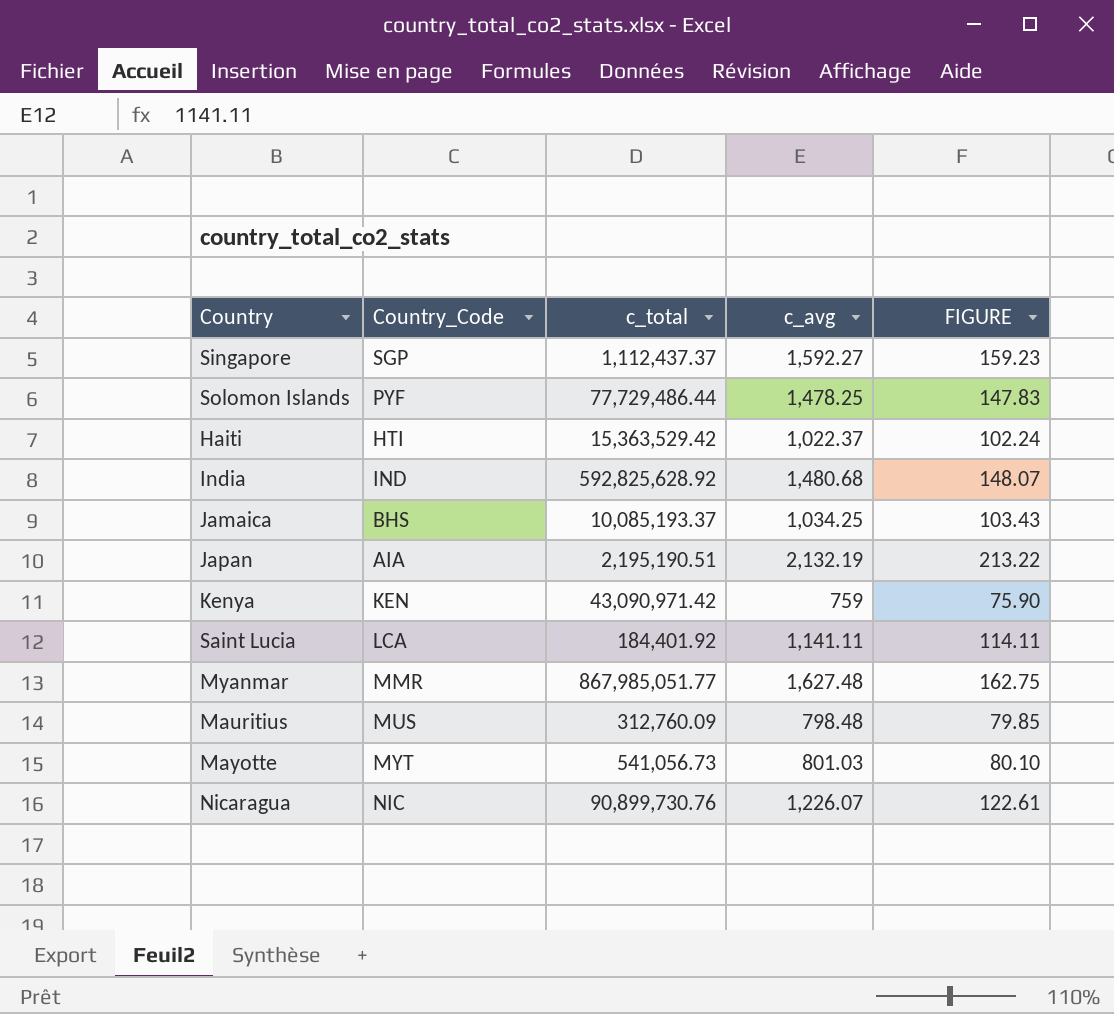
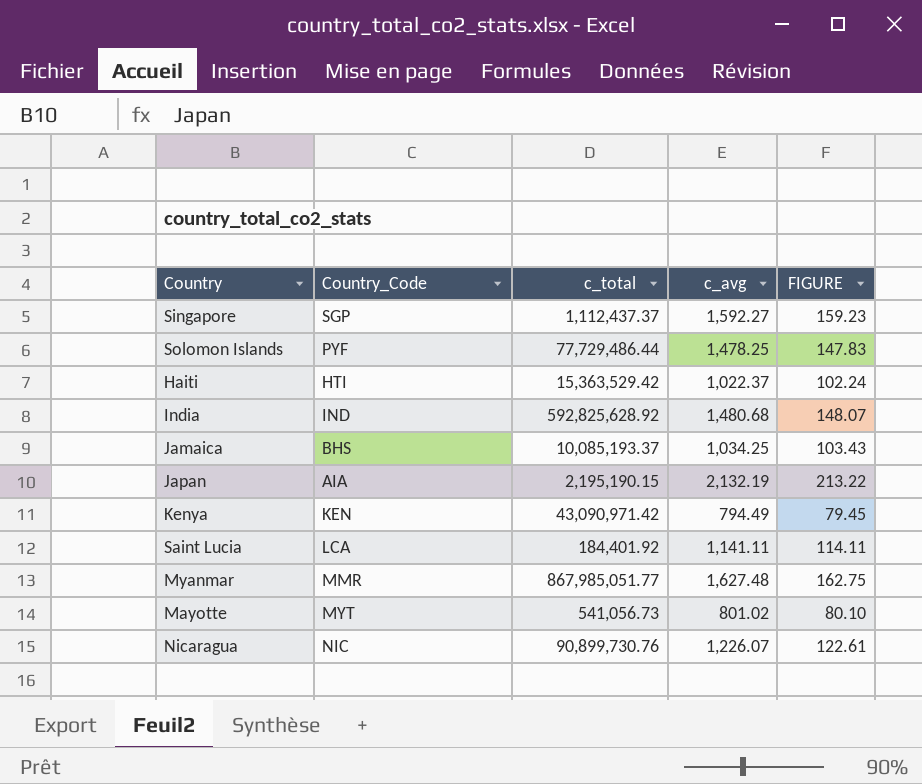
row Mauritius: MUS | 312,760.09 | 798.48 | 79.85 -> none
Japan | c_total: 2,195,190.51 -> 2,195,190.15
Kenya | c_avg: 759 -> 794.49
Kenya | FIGURE: 75.90 -> 79.45
Mayotte | c_avg: 801.03 -> 801.02

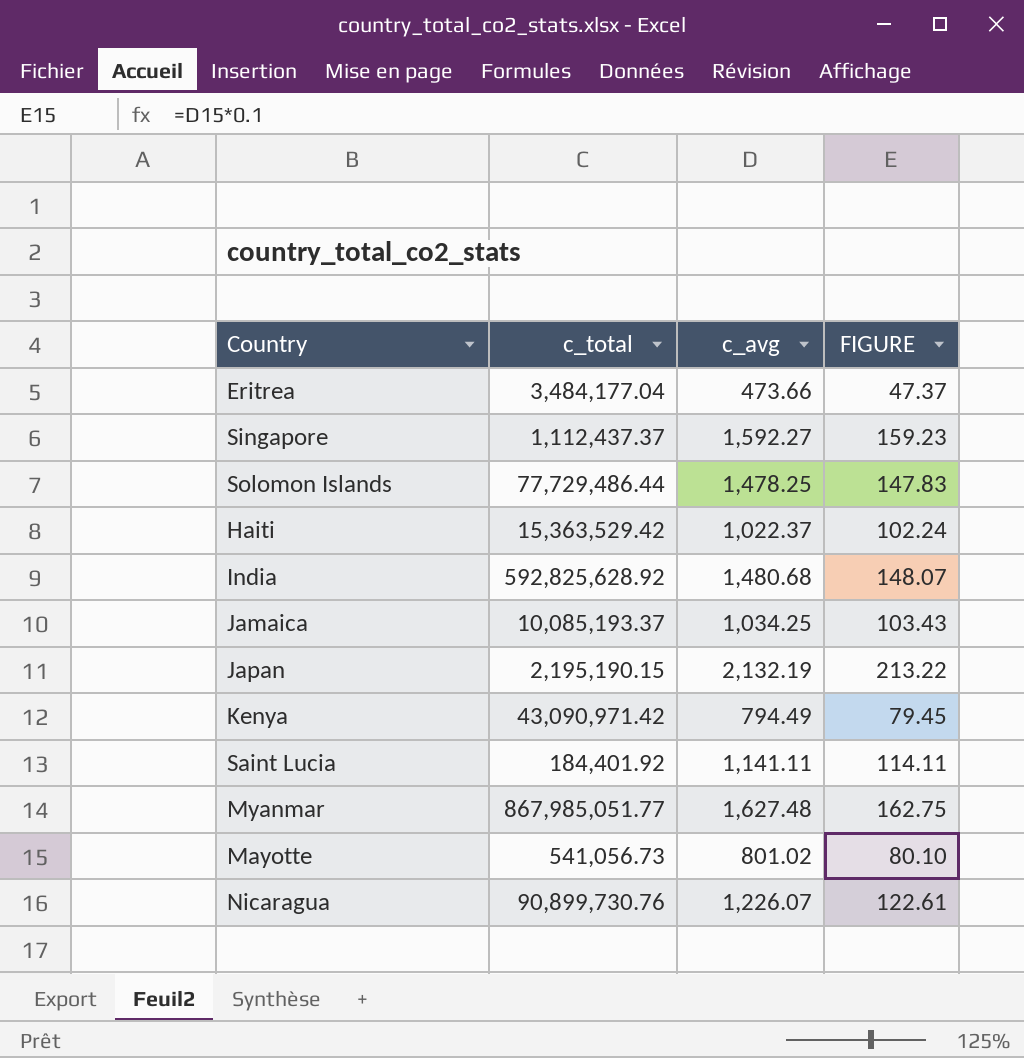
column Country_Code | position: 2 -> none
row Eritrea: none -> 3,484,177.04 | 473.66 | 47.37

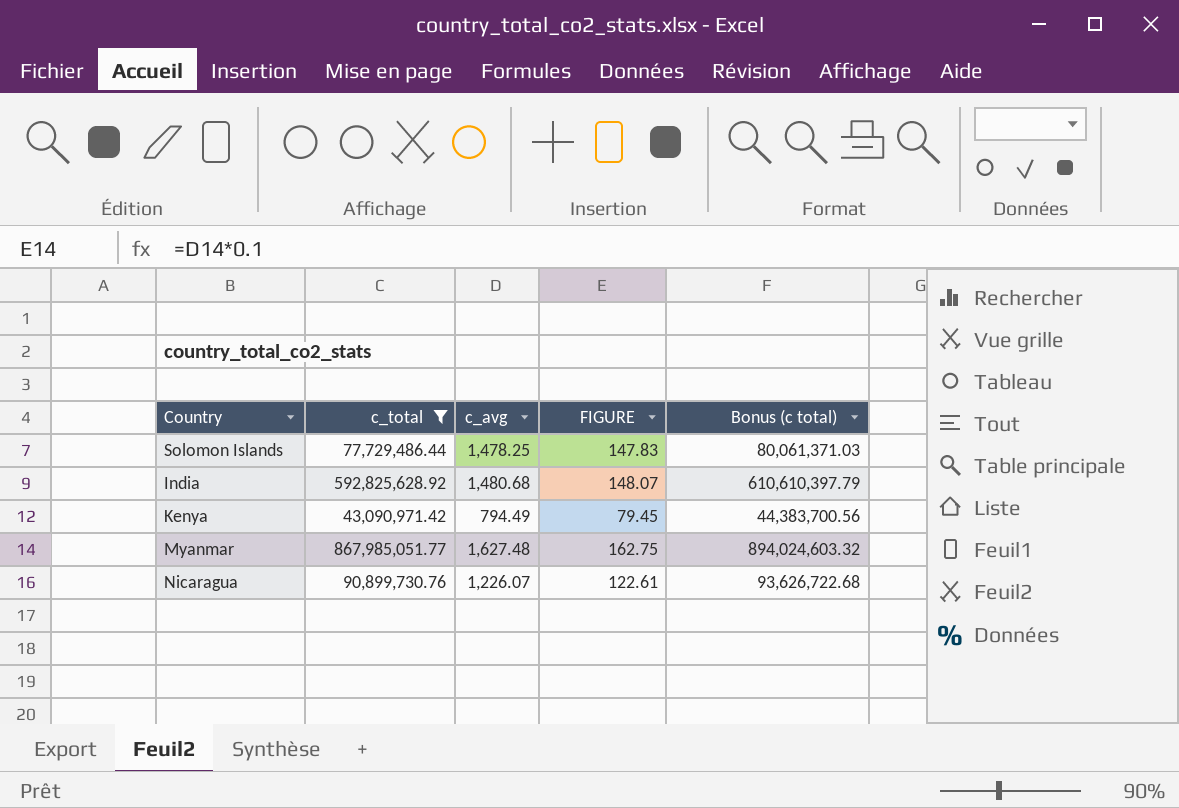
filter: none -> c_total >= 43,090,971.42
column Bonus (c total) | formula: none -> [c_total] * 1.03

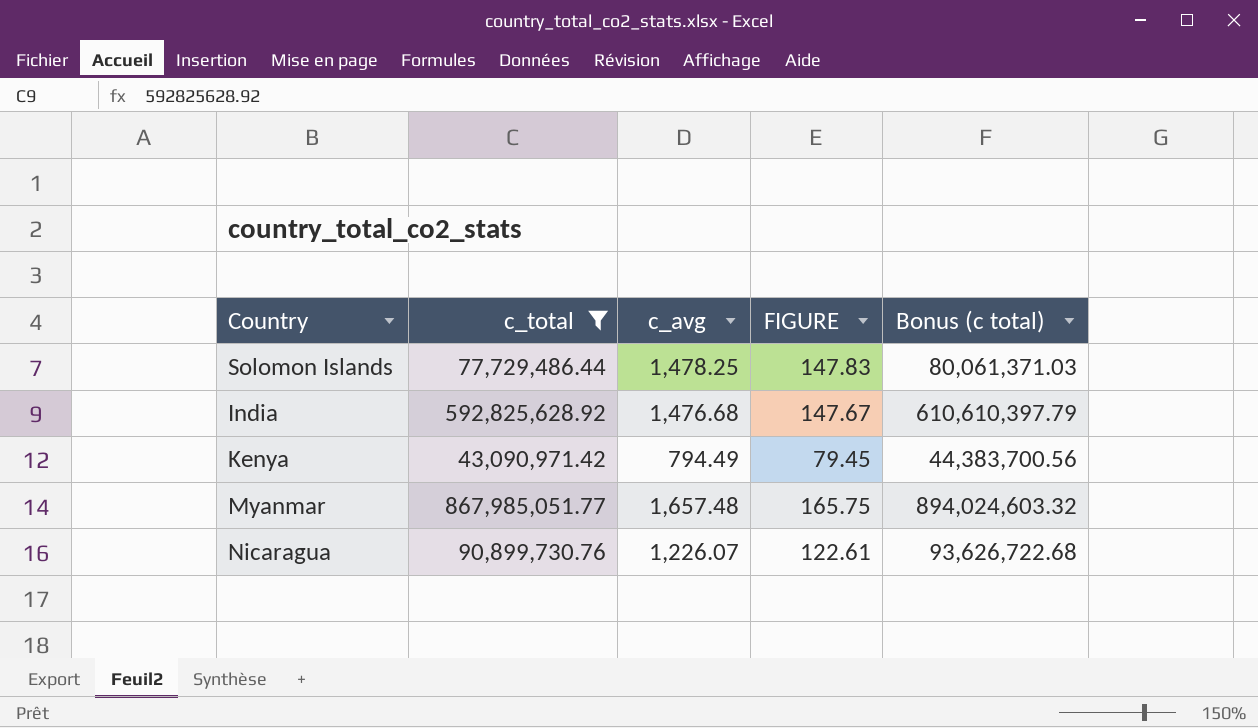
India | c_avg: 1,480.68 -> 1,476.68
India | FIGURE: 148.07 -> 147.67
Myanmar | c_avg: 1,627.48 -> 1,657.48
Myanmar | FIGURE: 162.75 -> 165.75

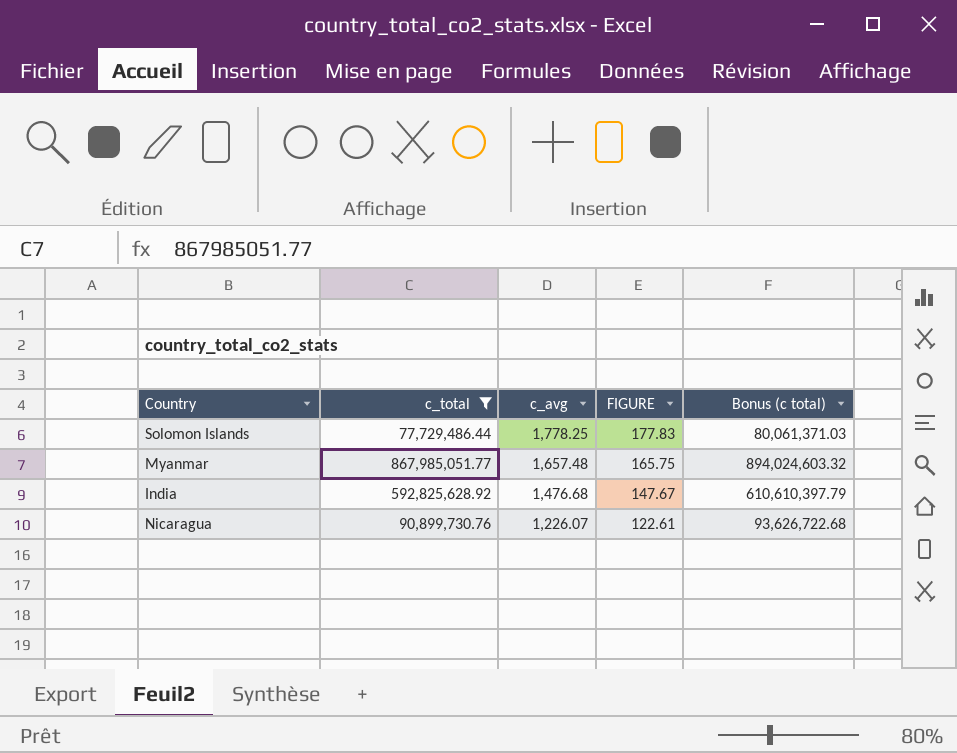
row order: none -> c_avg descending
row Kenya: 43,090,971.42 | 794.49 | 79.45 | 44,383,700.56 -> none
Solomon Islands | c_avg: 1,478.25 -> 1,778.25
Solomon Islands | FIGURE: 147.83 -> 177.83

